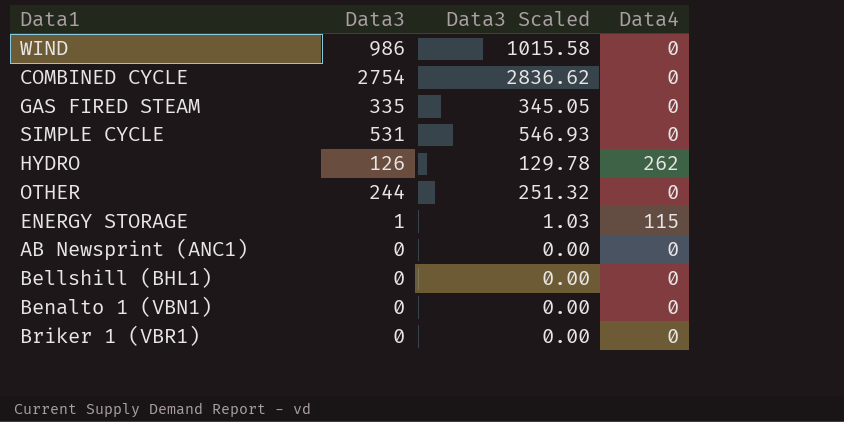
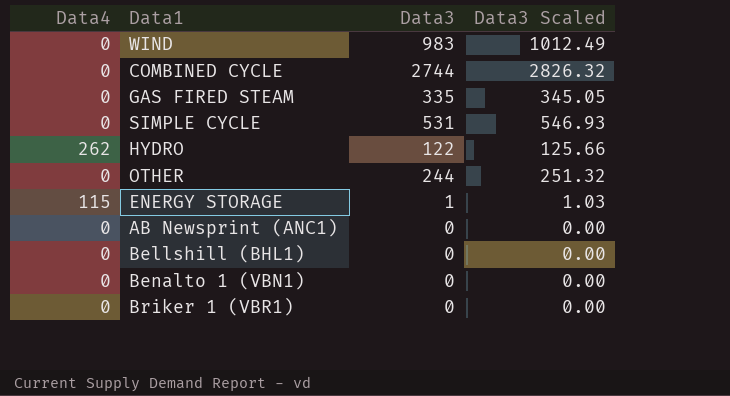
column Data4 | position: 4 -> 1
WIND | Data3: 986 -> 983
WIND | Data3 Scaled: 1015.58 -> 1012.49
COMBINED CYCLE | Data3: 2754 -> 2744
COMBINED CYCLE | Data3 Scaled: 2836.62 -> 2826.32
HYDRO | Data3: 126 -> 122
HYDRO | Data3 Scaled: 129.78 -> 125.66

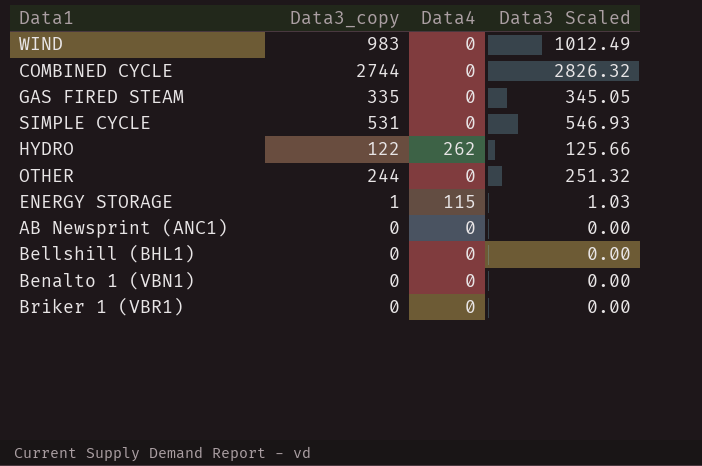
column name: Data3 -> Data3_copy
column Data4 | position: 1 -> 3

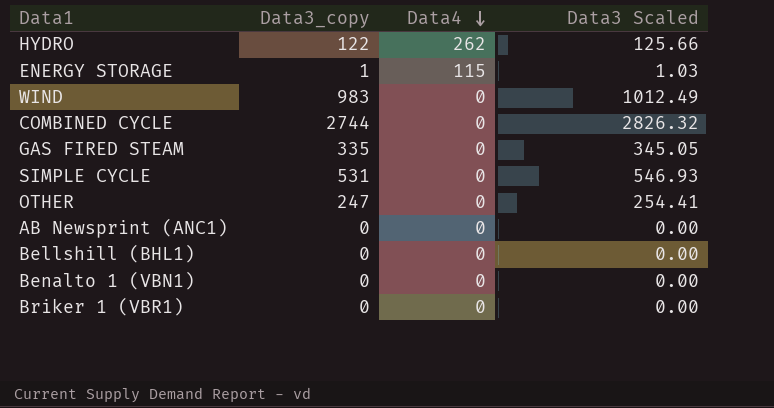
row order: none -> Data4 descending
OTHER | Data3_copy: 244 -> 247
OTHER | Data3 Scaled: 251.32 -> 254.41

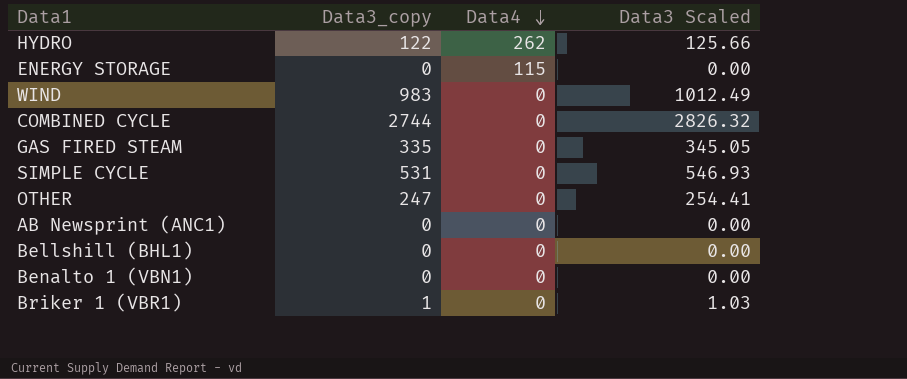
ENERGY STORAGE | Data3_copy: 1 -> 0
ENERGY STORAGE | Data3 Scaled: 1.03 -> 0.00
Briker 1 (VBR1) | Data3_copy: 0 -> 1
Briker 1 (VBR1) | Data3 Scaled: 0.00 -> 1.03

